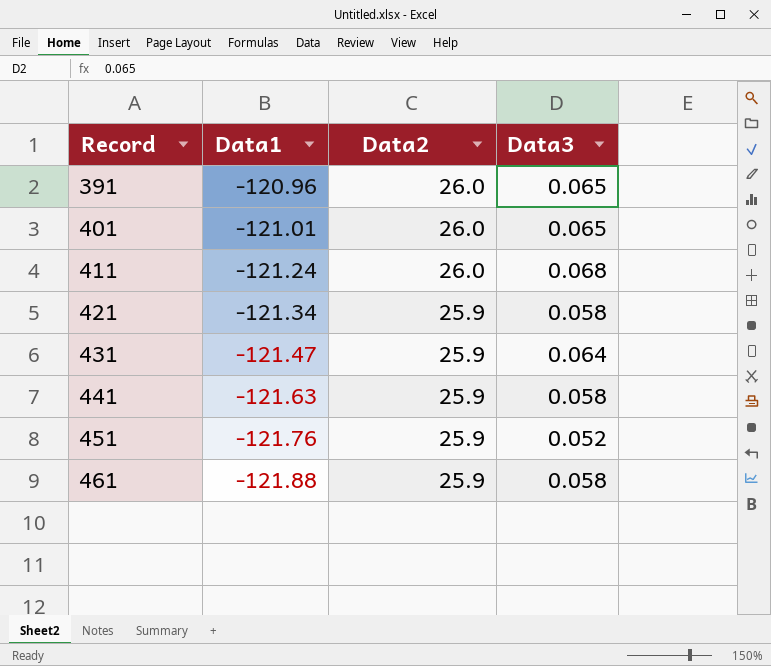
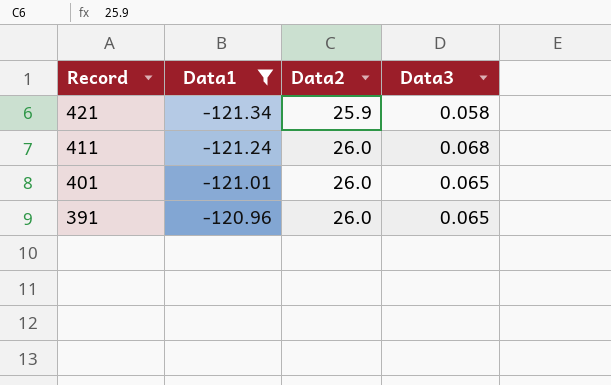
filter: none -> Data1 >= -121.34
row order: Record ascending -> Record descending

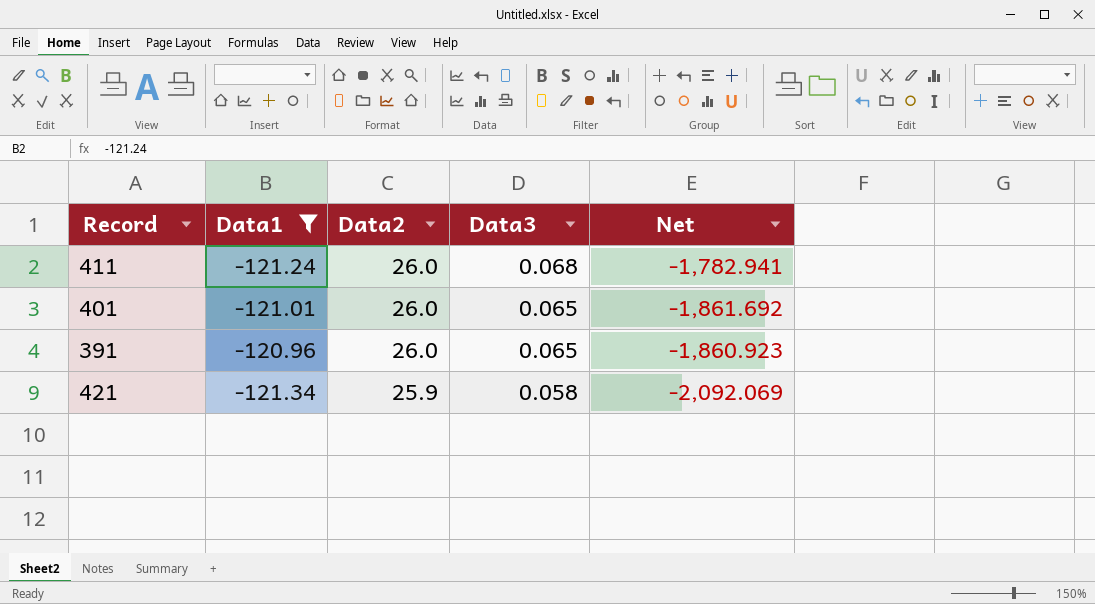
row order: Record descending -> Data2 descending
column Net | formula: none -> [Data1] / [Data3]

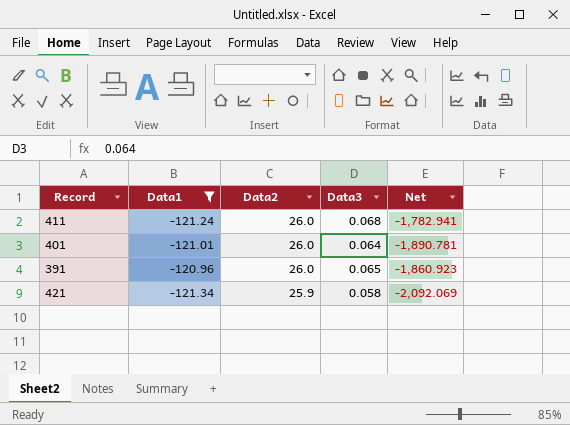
401 | Data3: 0.065 -> 0.064
401 | Net: -1,861.692 -> -1,890.781

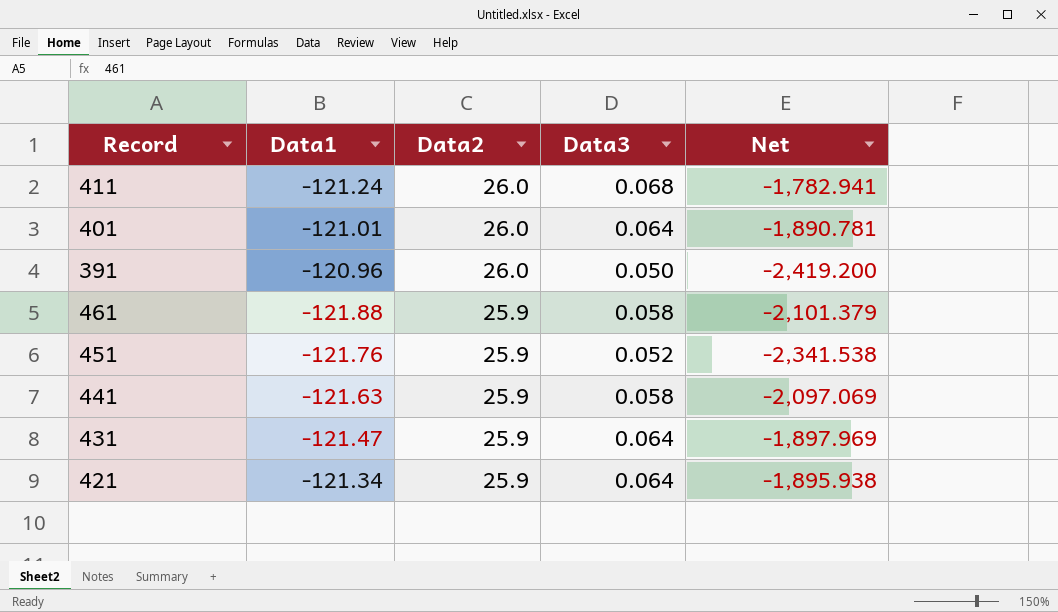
filter: Data1 >= -121.34 -> none
391 | Data3: 0.065 -> 0.050
391 | Net: -1,860.923 -> -2,419.200
421 | Data3: 0.058 -> 0.064
421 | Net: -2,092.069 -> -1,895.938

